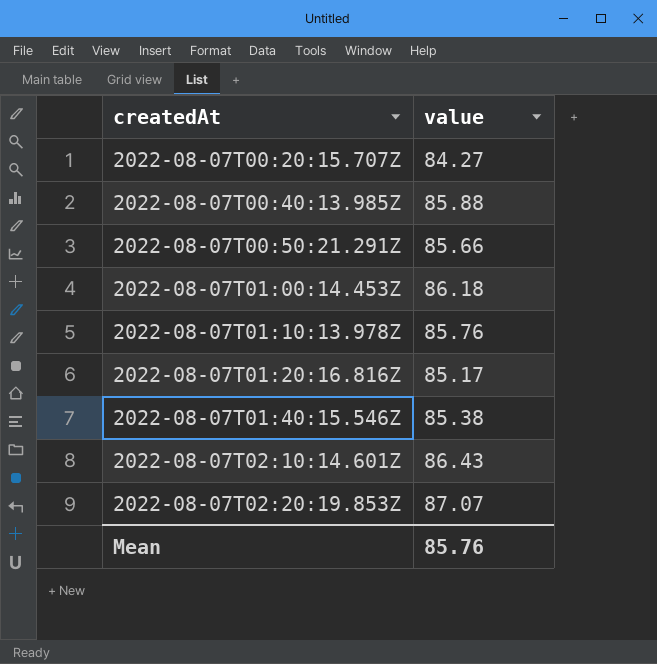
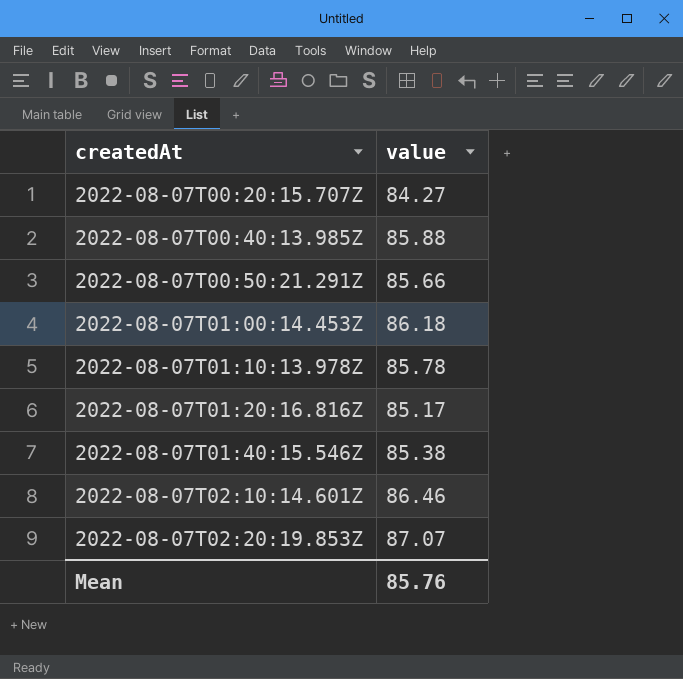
2022-08-07T01:10:13.978Z | value: 85.76 -> 85.78
2022-08-07T02:10:14.601Z | value: 86.43 -> 86.46

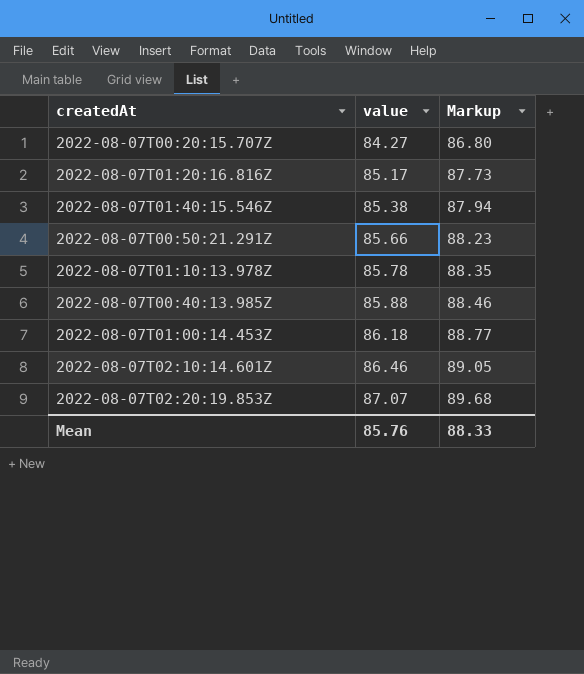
row order: createdAt ascending -> value ascending
column Markup | formula: none -> [value] * 1.03

